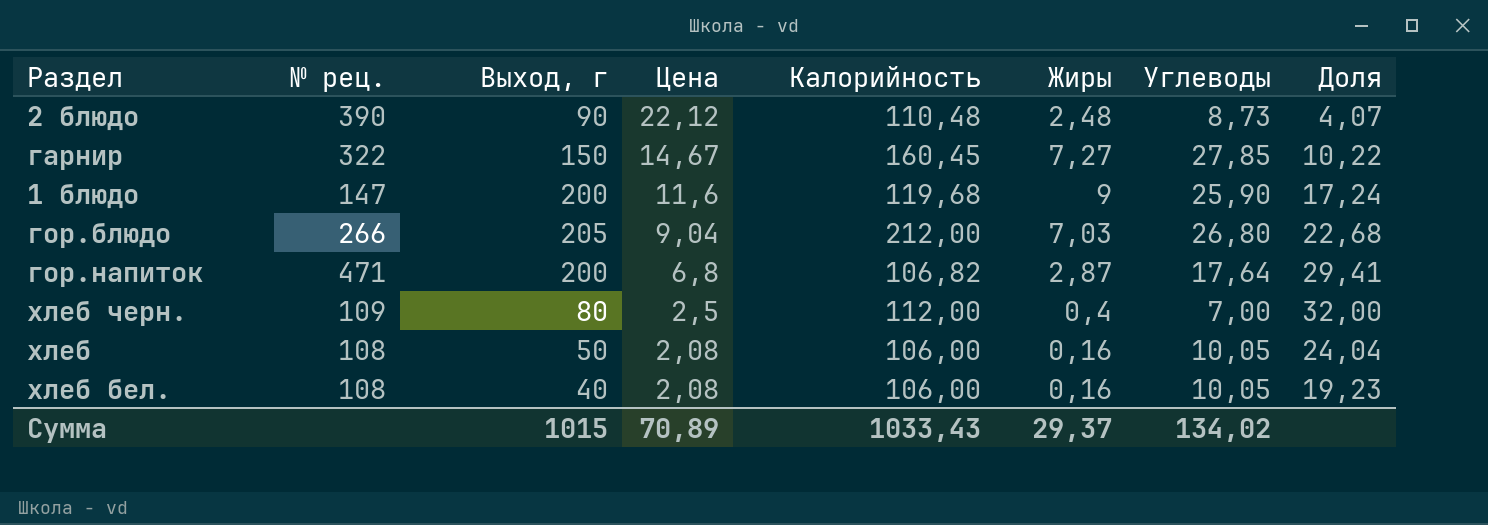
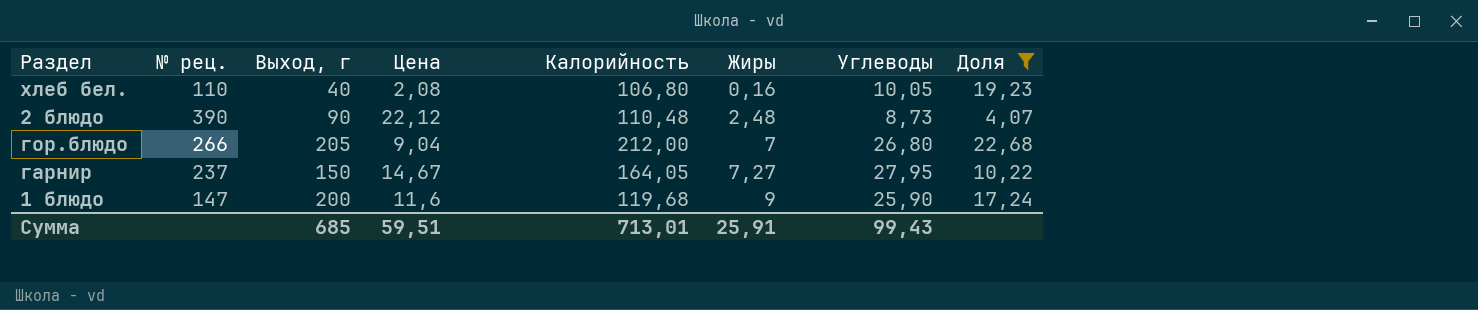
filter: none -> Доля <= 22,68
row order: Цена descending -> Жиры ascending
хлеб бел. | № рец.: 108 -> 110
хлеб бел. | Калорийность: 106,00 -> 106,80
гор.блюдо | Жиры: 7,03 -> 7
гарнир | № рец.: 322 -> 237
гарнир | Калорийность: 160,45 -> 164,05
гарнир | Углеводы: 27,85 -> 27,95
Сумма | Выход, г: 1015 -> 685
Сумма | Цена: 70,89 -> 59,51
Сумма | Калорийность: 1033,43 -> 713,01
Сумма | Жиры: 29,37 -> 25,91
Сумма | Углеводы: 134,02 -> 99,43

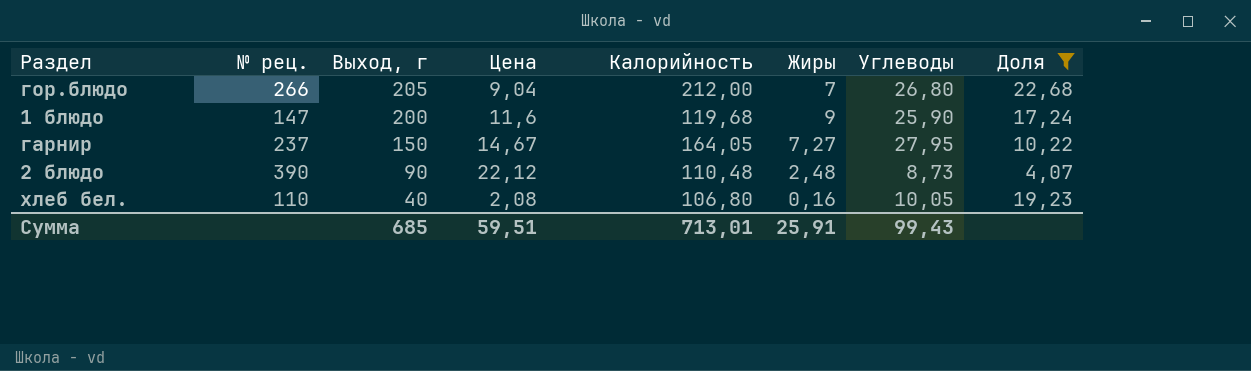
row order: Жиры ascending -> Выход, г descending

